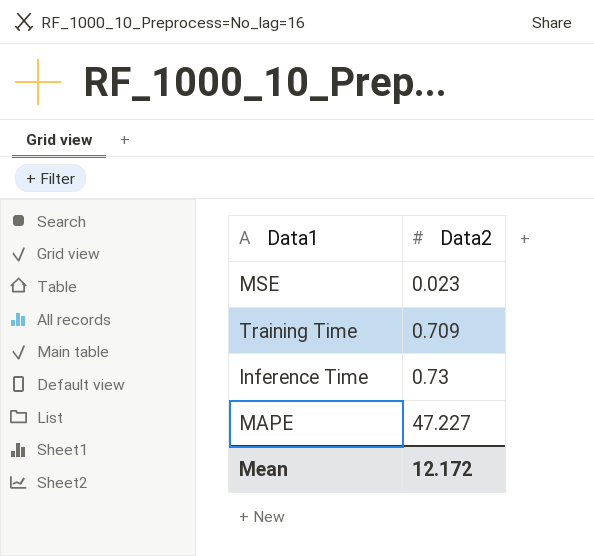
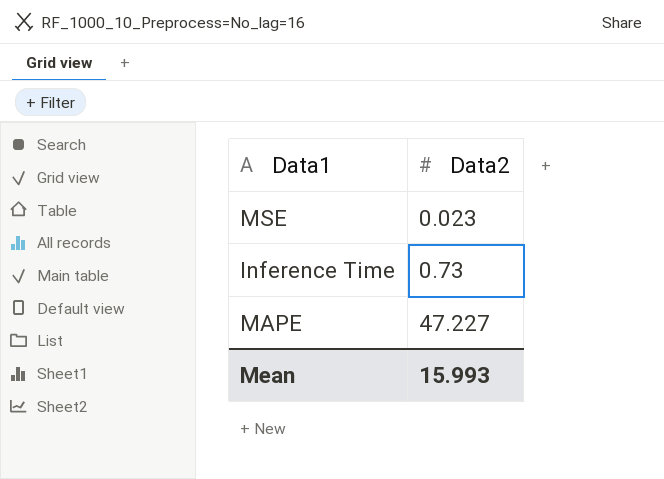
row Training Time: 0.709 -> none
Mean | Data2: 12.172 -> 15.993

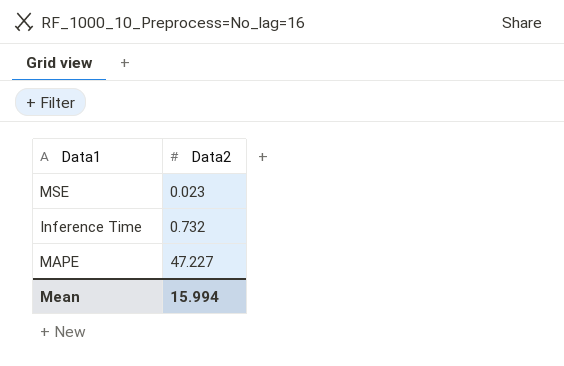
Inference Time | Data2: 0.73 -> 0.732
Mean | Data2: 15.993 -> 15.994

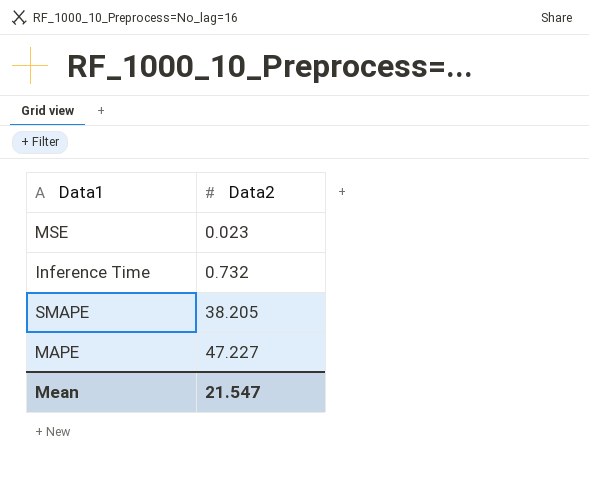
row SMAPE: none -> 38.205
Mean | Data2: 15.994 -> 21.547

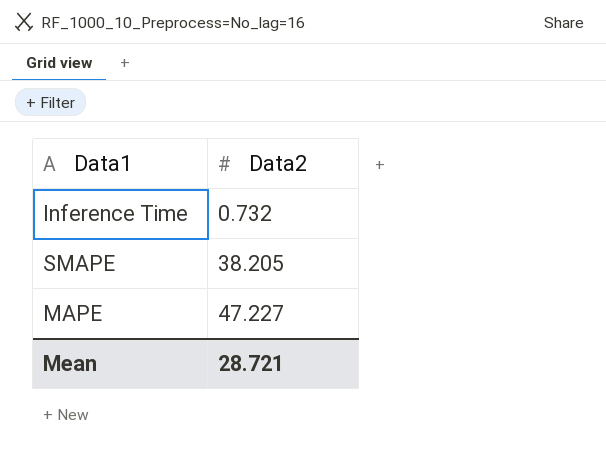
row MSE: 0.023 -> none
Mean | Data2: 21.547 -> 28.721

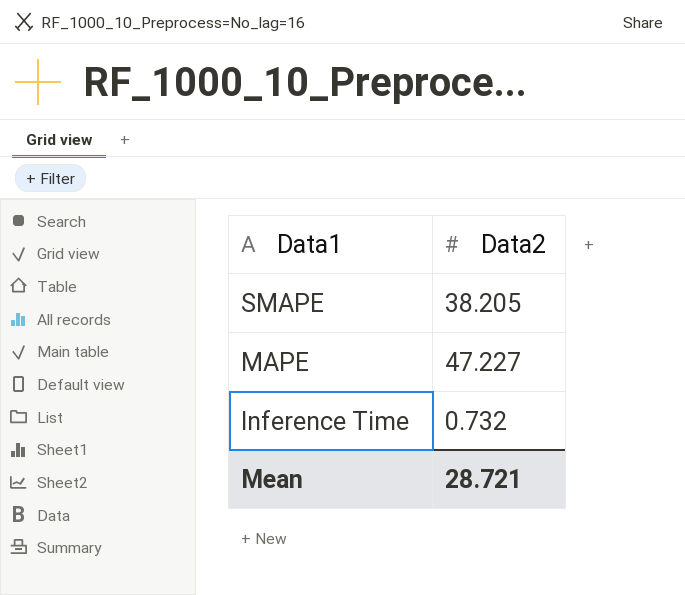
row order: Data2 ascending -> Data1 descending

